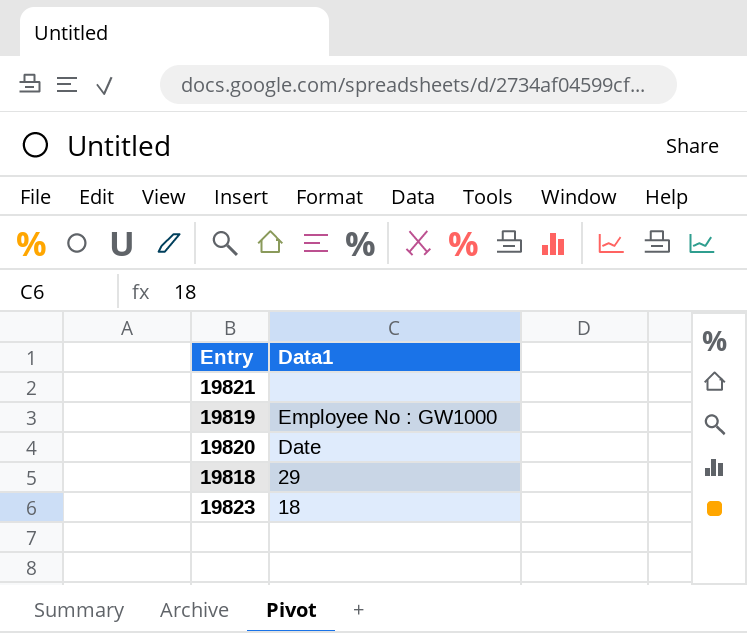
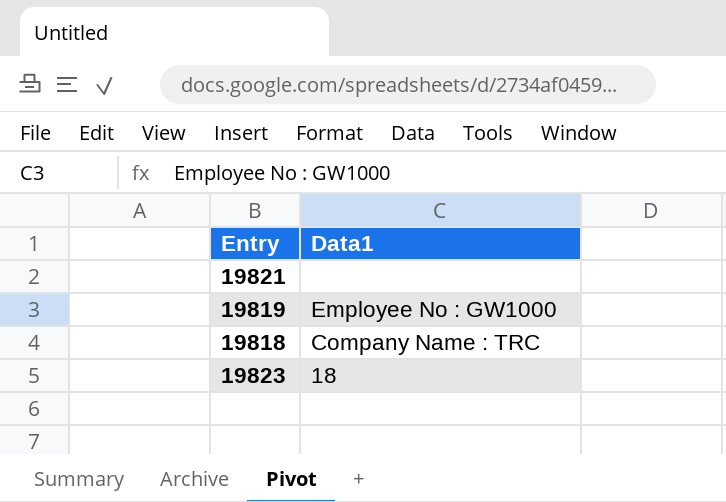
row 19820: Date -> none
19818 | Data1: 29 -> Company Name : TRC

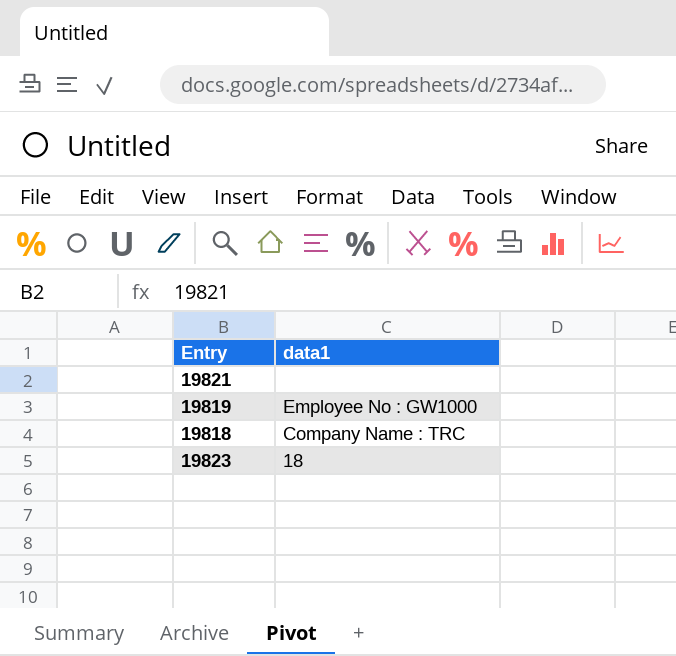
column name: Data1 -> data1

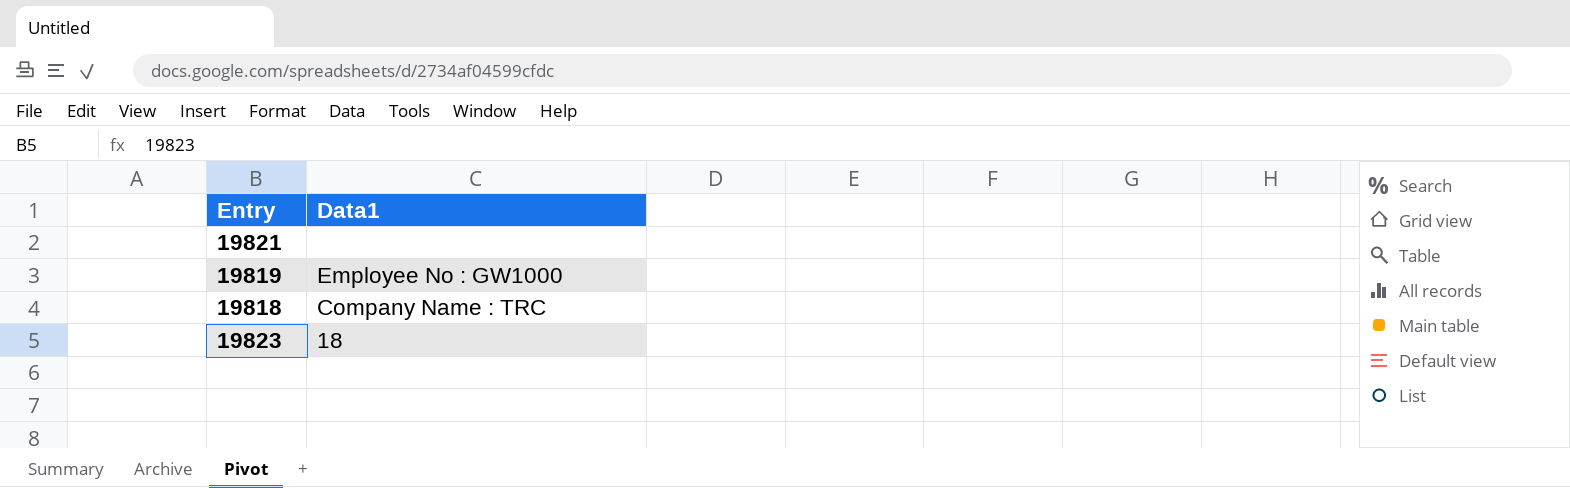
column name: data1 -> Data1

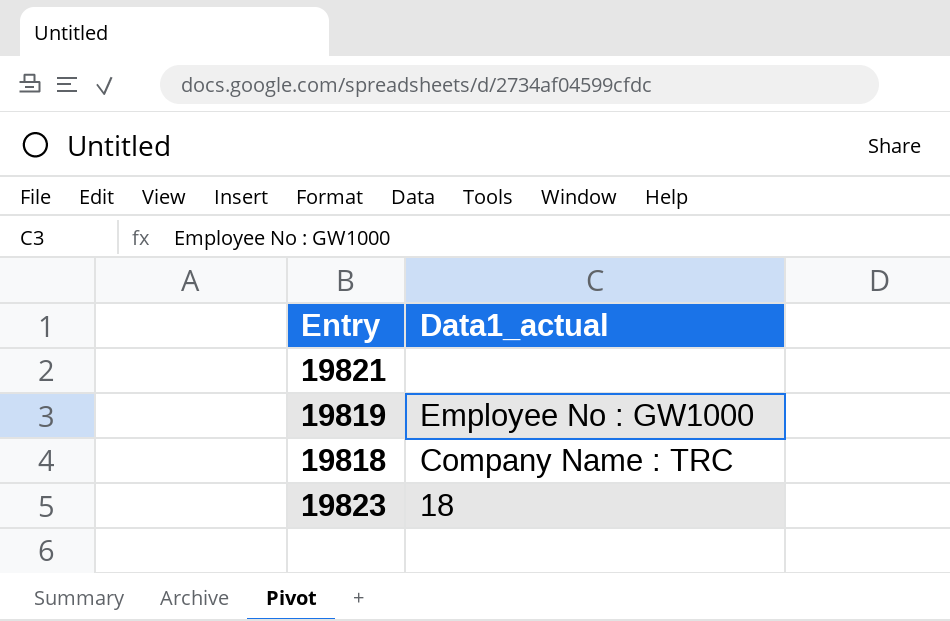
column name: Data1 -> Data1_actual

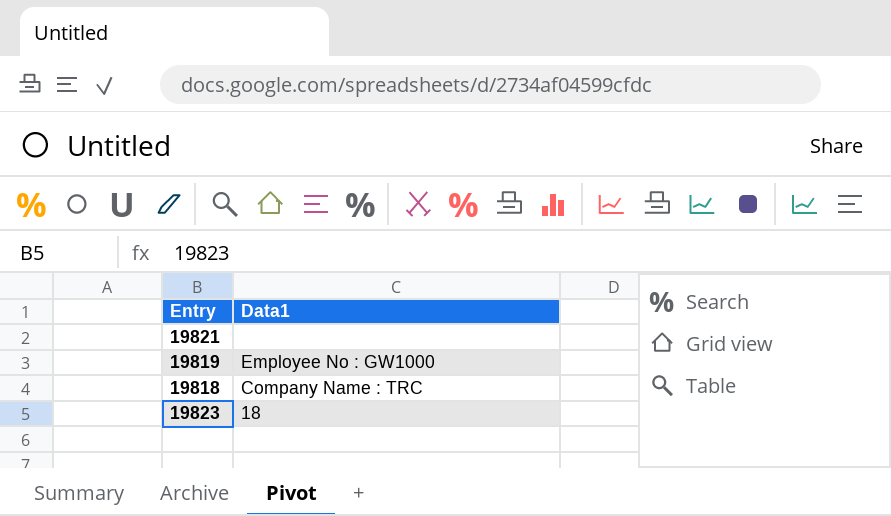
column name: Data1_actual -> Data1

